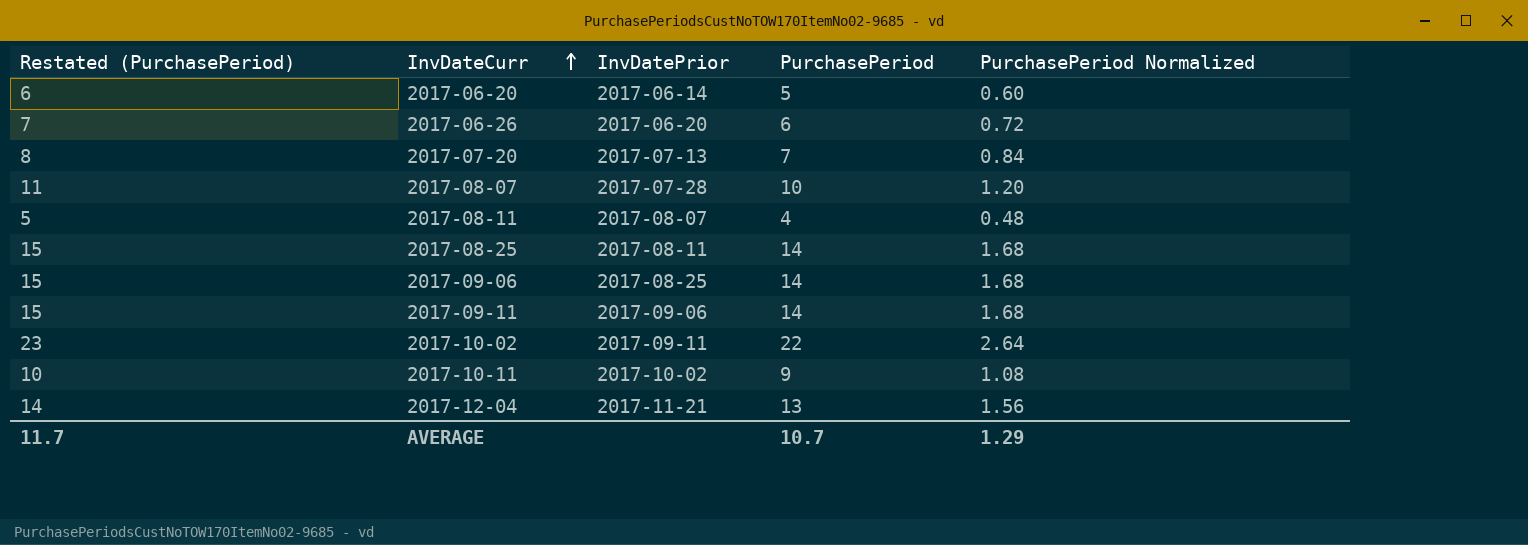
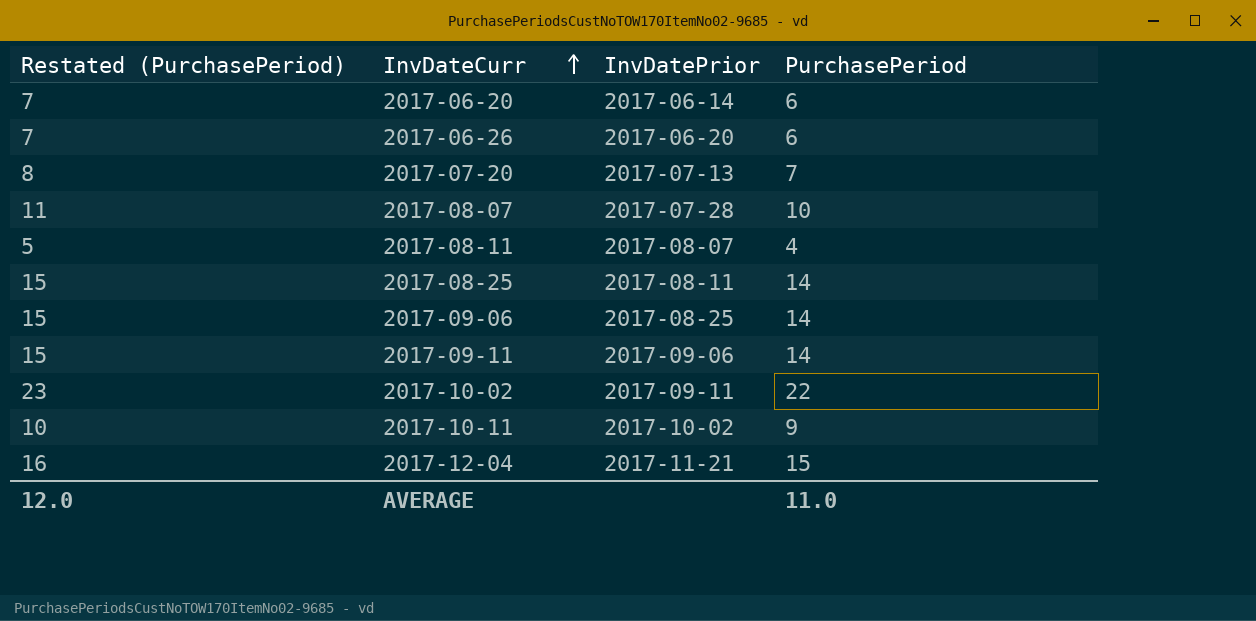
column PurchasePeriod Normalized | formula: [PurchasePeriod] * 0.12 -> none
2017-06-20 | Restated (PurchasePeriod): 6 -> 7
2017-06-20 | PurchasePeriod: 5 -> 6
2017-12-04 | Restated (PurchasePeriod): 14 -> 16
2017-12-04 | PurchasePeriod: 13 -> 15
AVERAGE | Restated (PurchasePeriod): 11.7 -> 12.0
AVERAGE | PurchasePeriod: 10.7 -> 11.0

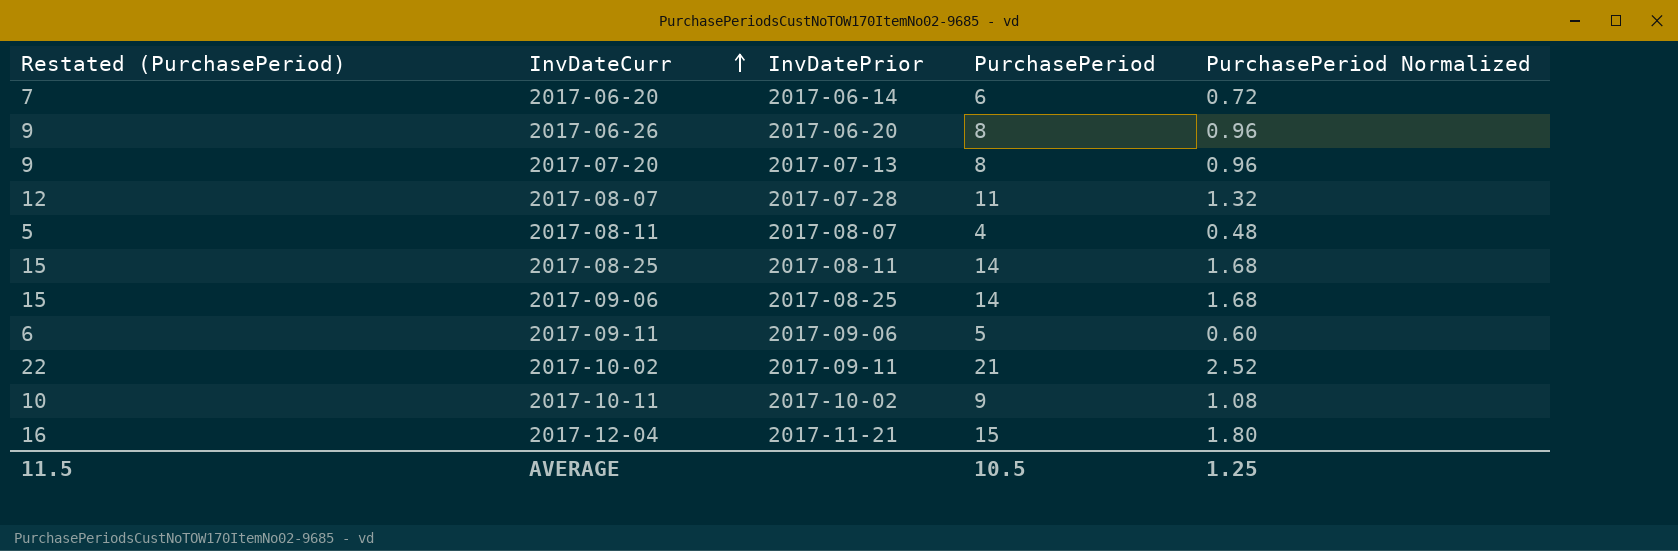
column PurchasePeriod Normalized | formula: none -> [PurchasePeriod] * 0.12
2017-06-26 | Restated (PurchasePeriod): 7 -> 9
2017-06-26 | PurchasePeriod: 6 -> 8
2017-07-20 | Restated (PurchasePeriod): 8 -> 9
2017-07-20 | PurchasePeriod: 7 -> 8
2017-08-07 | Restated (PurchasePeriod): 11 -> 12
2017-08-07 | PurchasePeriod: 10 -> 11
2017-09-11 | Restated (PurchasePeriod): 15 -> 6
2017-09-11 | PurchasePeriod: 14 -> 5
2017-10-02 | Restated (PurchasePeriod): 23 -> 22
2017-10-02 | PurchasePeriod: 22 -> 21
AVERAGE | Restated (PurchasePeriod): 12.0 -> 11.5
AVERAGE | PurchasePeriod: 11.0 -> 10.5

